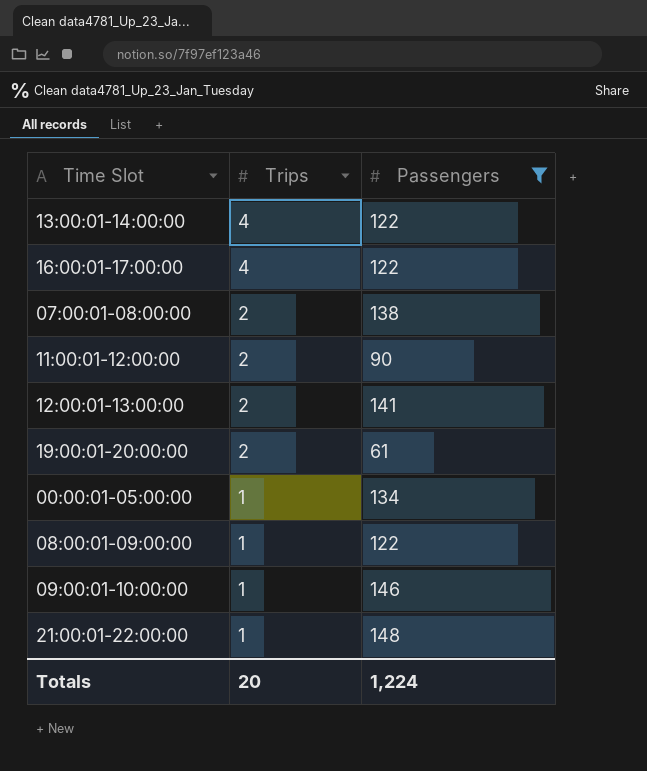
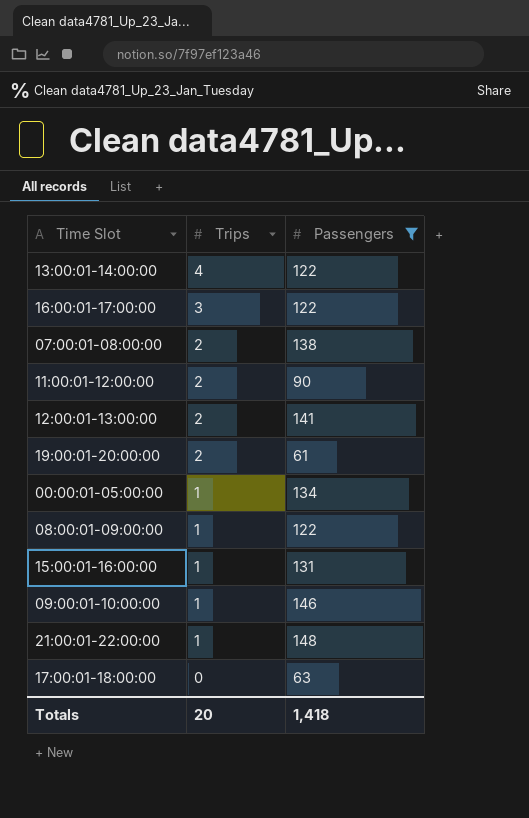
16:00:01-17:00:00 | Trips: 4 -> 3
row 15:00:01-16:00:00: none -> 1 | 131
row 17:00:01-18:00:00: none -> 0 | 63
Totals | Passengers: 1,224 -> 1,418

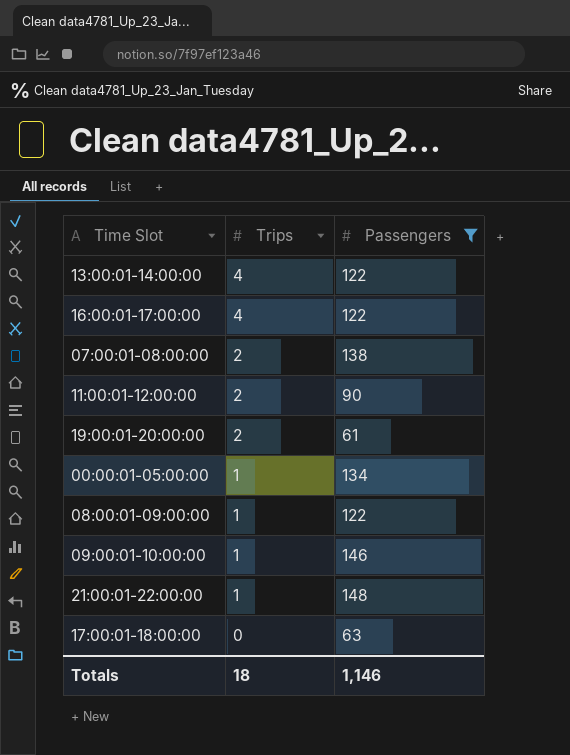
row 12:00:01-13:00:00: 2 | 141 -> none
row 15:00:01-16:00:00: 1 | 131 -> none
16:00:01-17:00:00 | Trips: 3 -> 4
Totals | Trips: 20 -> 18
Totals | Passengers: 1,418 -> 1,146

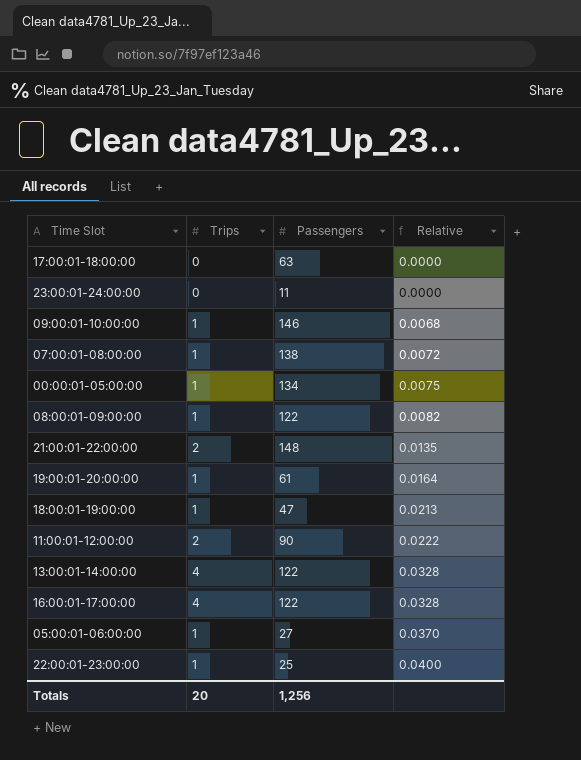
filter: Passengers >= 61 -> none
row order: Trips descending -> Relative ascending
column Relative | formula: none -> [Trips] / [Passengers]
07:00:01-08:00:00 | Trips: 2 -> 1
21:00:01-22:00:00 | Trips: 1 -> 2
19:00:01-20:00:00 | Trips: 2 -> 1
Totals | Trips: 18 -> 20
Totals | Passengers: 1,146 -> 1,256

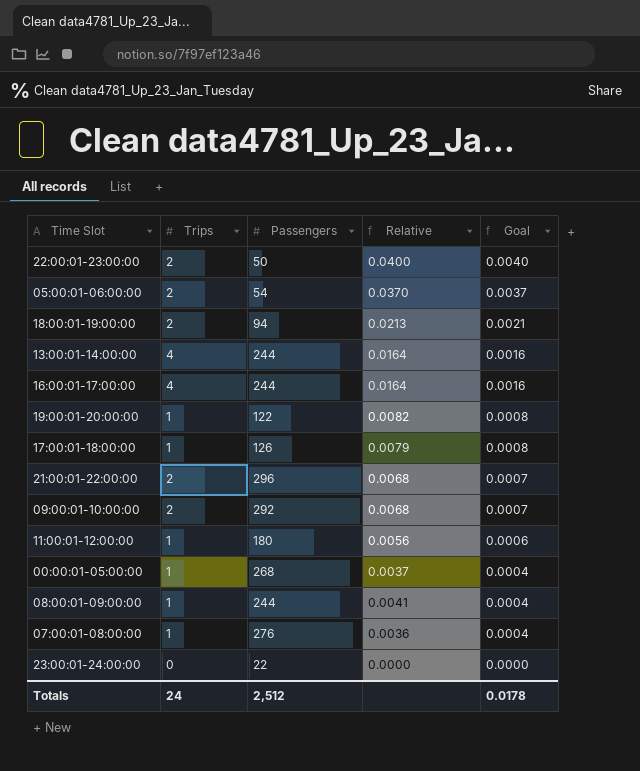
row order: Relative ascending -> Goal descending
column Goal | formula: none -> [Relative] * 0.1
22:00:01-23:00:00 | Trips: 1 -> 2
22:00:01-23:00:00 | Passengers: 25 -> 50
05:00:01-06:00:00 | Trips: 1 -> 2
05:00:01-06:00:00 | Passengers: 27 -> 54
18:00:01-19:00:00 | Trips: 1 -> 2
18:00:01-19:00:00 | Passengers: 47 -> 94
13:00:01-14:00:00 | Passengers: 122 -> 244
13:00:01-14:00:00 | Relative: 0.0328 -> 0.0164
16:00:01-17:00:00 | Passengers: 122 -> 244
16:00:01-17:00:00 | Relative: 0.0328 -> 0.0164
19:00:01-20:00:00 | Passengers: 61 -> 122
19:00:01-20:00:00 | Relative: 0.0164 -> 0.0082
17:00:01-18:00:00 | Trips: 0 -> 1
17:00:01-18:00:00 | Passengers: 63 -> 126
17:00:01-18:00:00 | Relative: 0.0000 -> 0.0079
21:00:01-22:00:00 | Passengers: 148 -> 296
21:00:01-22:00:00 | Relative: 0.0135 -> 0.0068
09:00:01-10:00:00 | Trips: 1 -> 2
09:00:01-10:00:00 | Passengers: 146 -> 292
11:00:01-12:00:00 | Trips: 2 -> 1
11:00:01-12:00:00 | Passengers: 90 -> 180
11:00:01-12:00:00 | Relative: 0.0222 -> 0.0056
00:00:01-05:00:00 | Passengers: 134 -> 268
00:00:01-05:00:00 | Relative: 0.0075 -> 0.0037
08:00:01-09:00:00 | Passengers: 122 -> 244
08:00:01-09:00:00 | Relative: 0.0082 -> 0.0041
07:00:01-08:00:00 | Passengers: 138 -> 276
07:00:01-08:00:00 | Relative: 0.0072 -> 0.0036
23:00:01-24:00:00 | Passengers: 11 -> 22
Totals | Trips: 20 -> 24
Totals | Passengers: 1,256 -> 2,512

